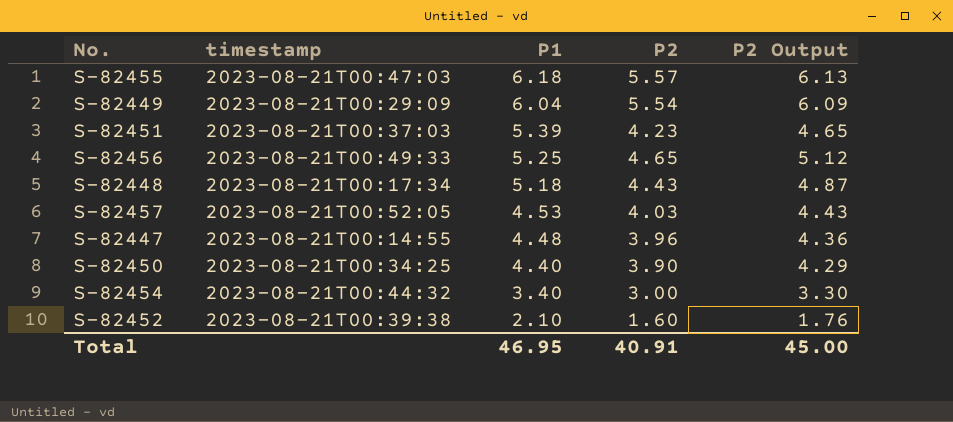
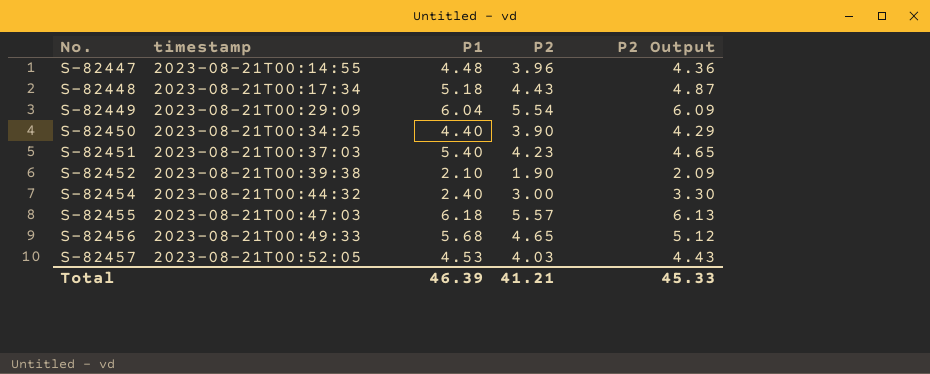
row order: P1 descending -> No. ascending
S-82451 | P1: 5.39 -> 5.40
S-82452 | P2: 1.60 -> 1.90
S-82452 | P2 Output: 1.76 -> 2.09
S-82454 | P1: 3.40 -> 2.40
S-82456 | P1: 5.25 -> 5.68
Total | P1: 46.95 -> 46.39
Total | P2: 40.91 -> 41.21
Total | P2 Output: 45.00 -> 45.33

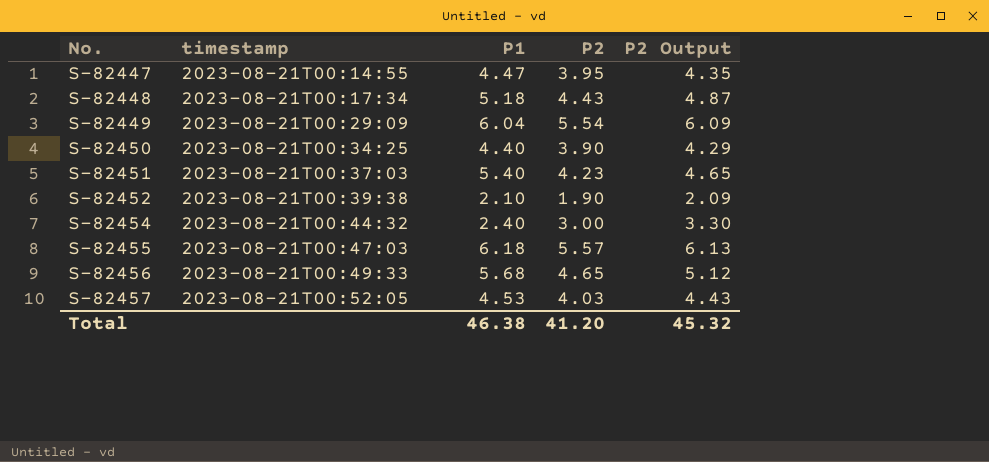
S-82447 | P1: 4.48 -> 4.47
S-82447 | P2: 3.96 -> 3.95
S-82447 | P2 Output: 4.36 -> 4.35
Total | P1: 46.39 -> 46.38
Total | P2: 41.21 -> 41.20
Total | P2 Output: 45.33 -> 45.32

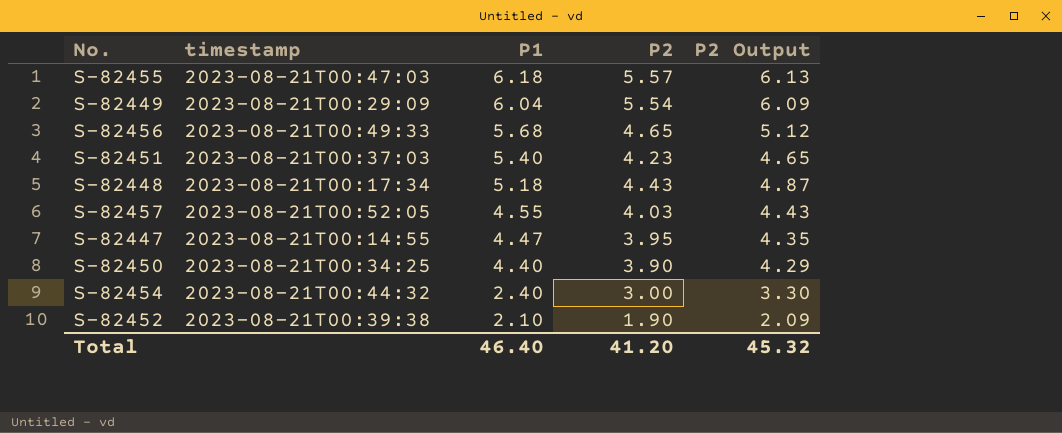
row order: No. ascending -> P1 descending
S-82457 | P1: 4.53 -> 4.55
Total | P1: 46.38 -> 46.40

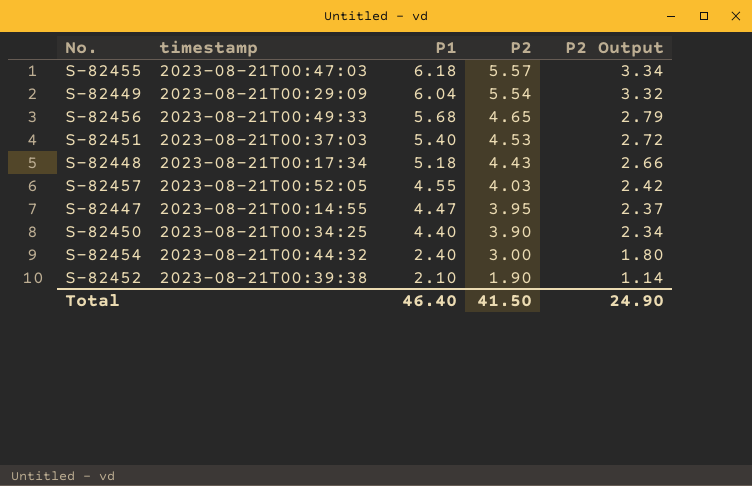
column P2 Output | formula: [P2] * 1.1 -> [P2] * 0.6
S-82451 | P2: 4.23 -> 4.53
Total | P2: 41.20 -> 41.50
Total | P2 Output: 45.32 -> 24.90

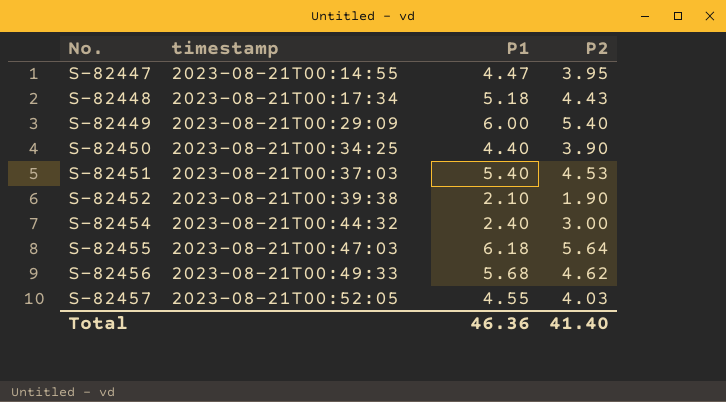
row order: P1 descending -> No. ascending
column P2 Output | formula: [P2] * 0.6 -> none
S-82449 | P1: 6.04 -> 6.00
S-82449 | P2: 5.54 -> 5.40
S-82455 | P2: 5.57 -> 5.64
S-82456 | P2: 4.65 -> 4.62
Total | P1: 46.40 -> 46.36
Total | P2: 41.50 -> 41.40

